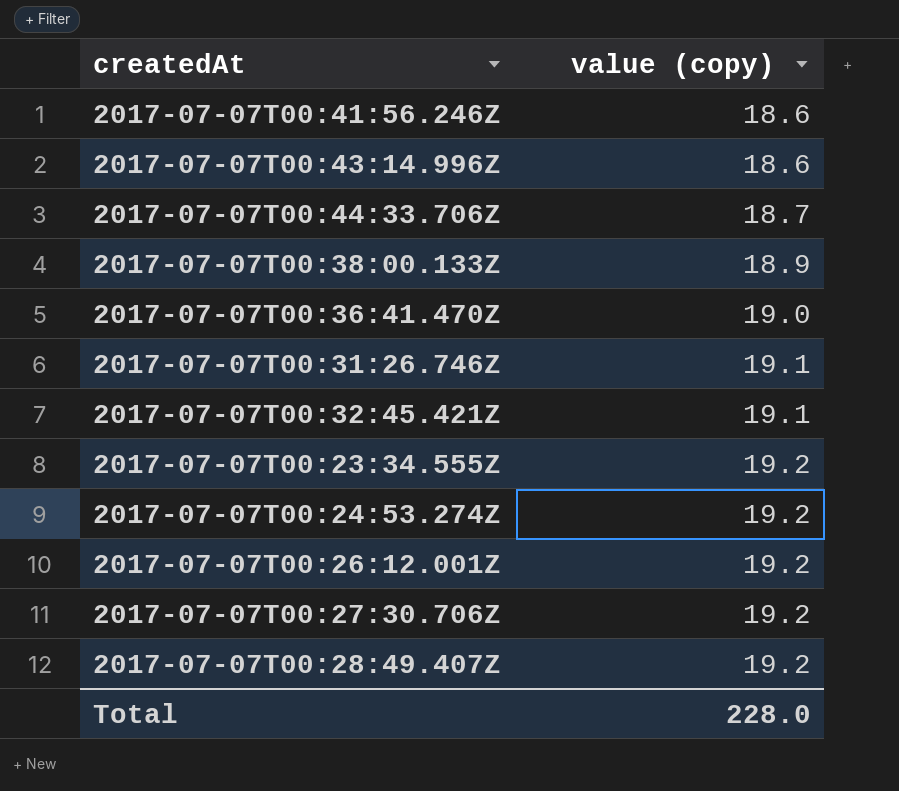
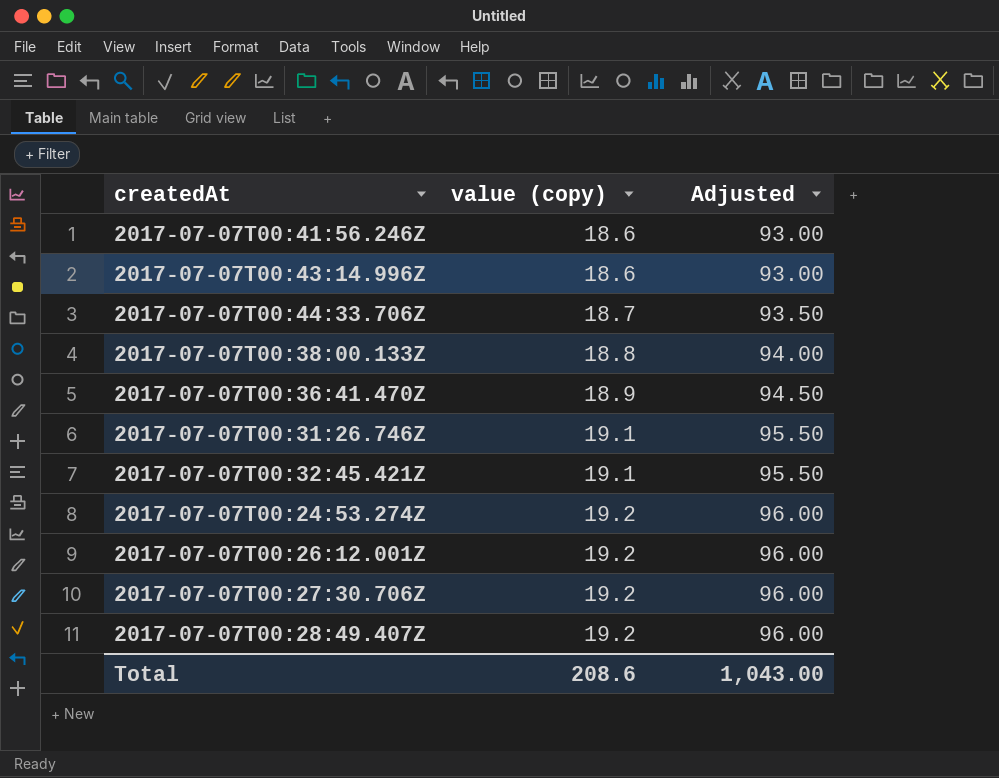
column Adjusted | formula: none -> [value (copy)] * 5
row 2017-07-07T00:23:34.555Z: 19.2 -> none
2017-07-07T00:38:00.133Z | value (copy): 18.9 -> 18.8
2017-07-07T00:36:41.470Z | value (copy): 19.0 -> 18.9
Total | value (copy): 228.0 -> 208.6

